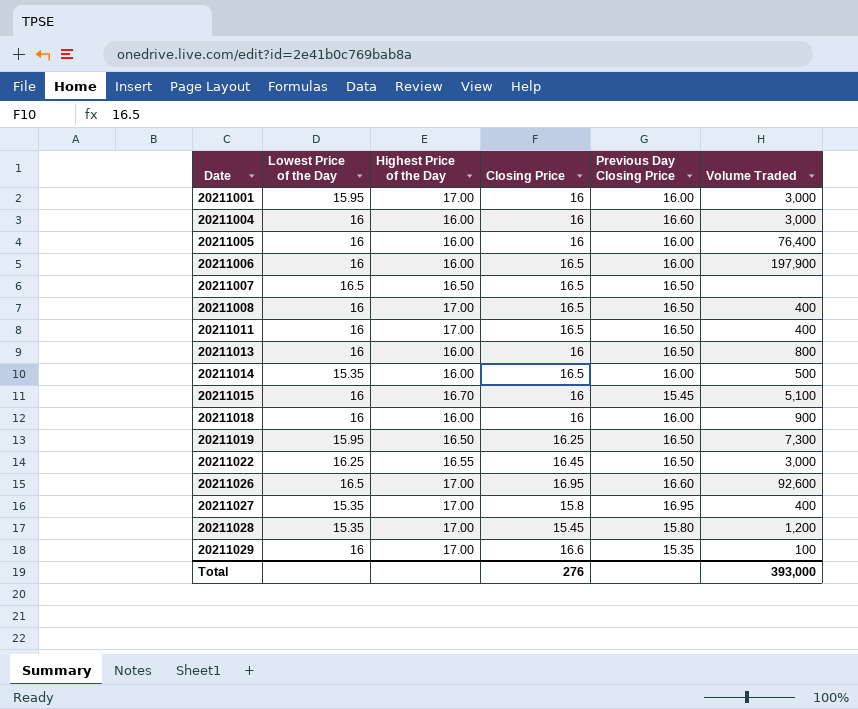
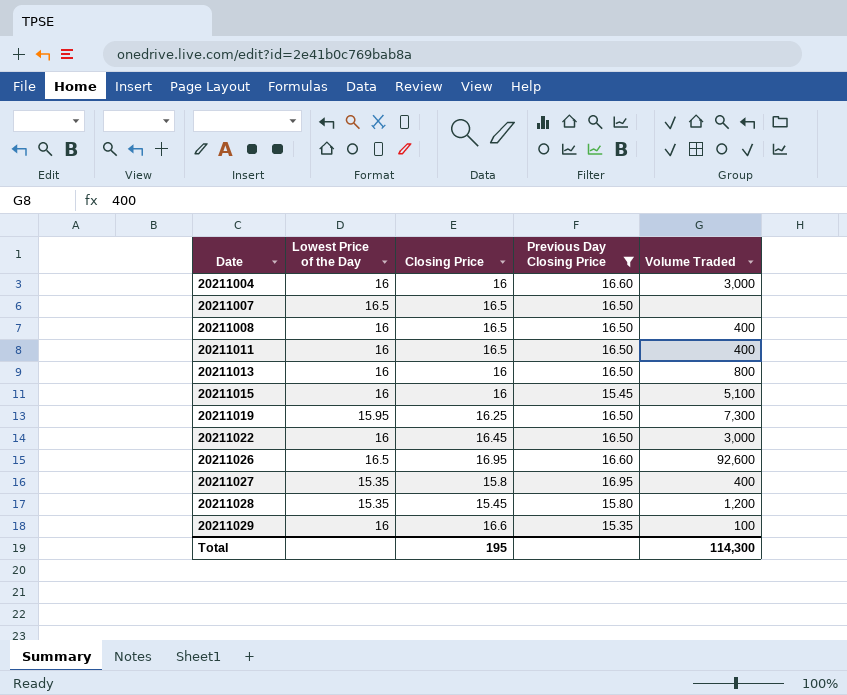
filter: none -> Previous Day Closing Price != 16.00
column Highest Price of the Day | position: 3 -> none
20211022 | Lowest Price of the Day: 16.25 -> 16
Total | Closing Price: 276 -> 195
Total | Volume Traded: 393,000 -> 114,300

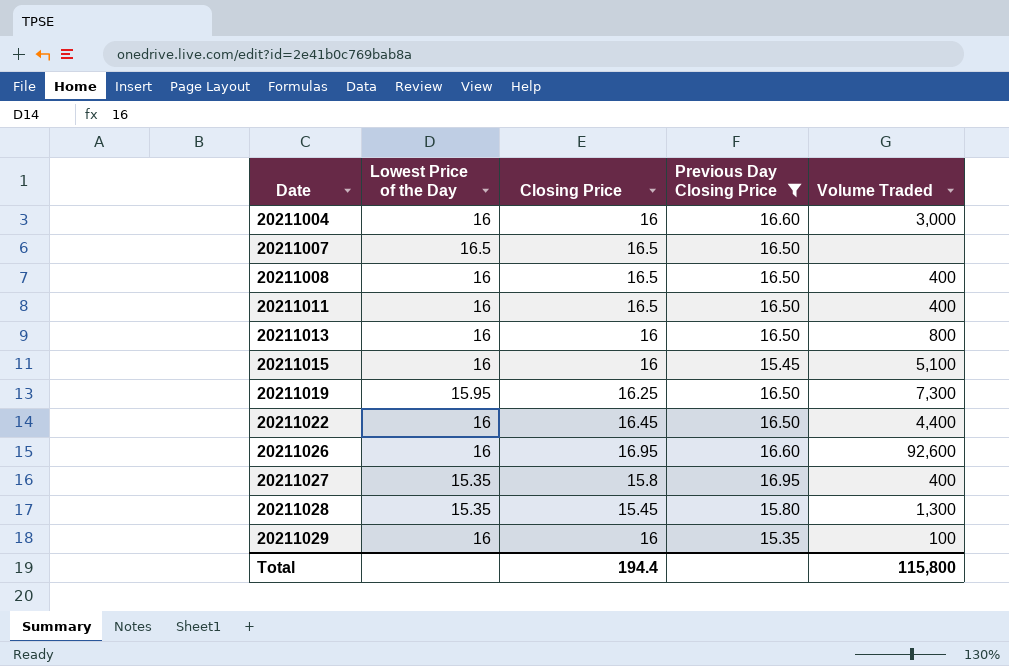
20211022 | Volume Traded: 3,000 -> 4,400
20211026 | Lowest Price of the Day: 16.5 -> 16
20211028 | Volume Traded: 1,200 -> 1,300
20211029 | Closing Price: 16.6 -> 16
Total | Closing Price: 195 -> 194.4
Total | Volume Traded: 114,300 -> 115,800

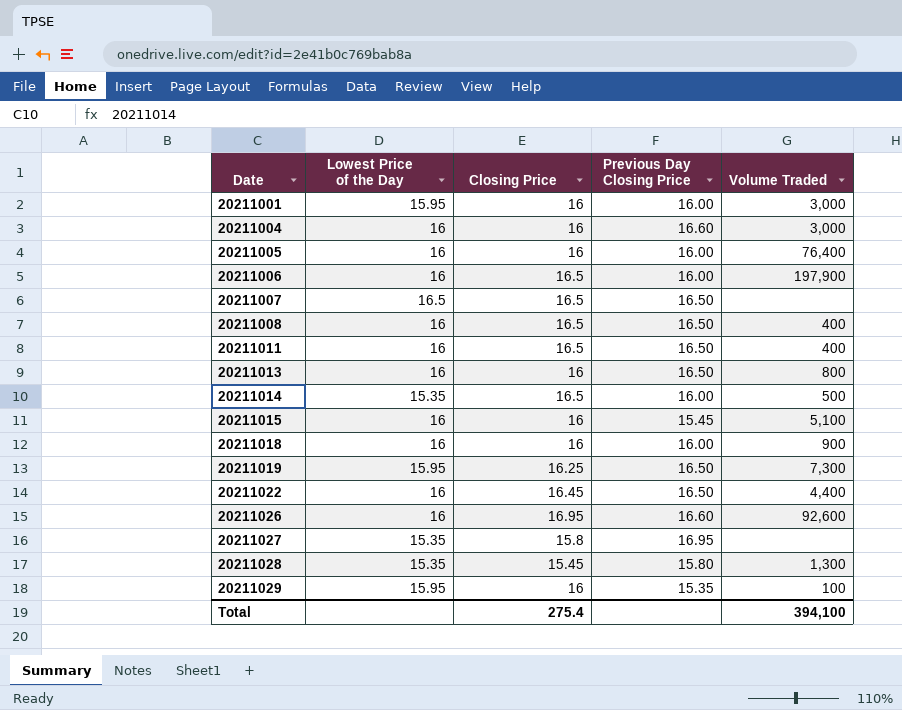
filter: Previous Day Closing Price != 16.00 -> none
20211027 | Volume Traded: 400 -> none
20211029 | Lowest Price of the Day: 16 -> 15.95
Total | Closing Price: 194.4 -> 275.4
Total | Volume Traded: 115,800 -> 394,100

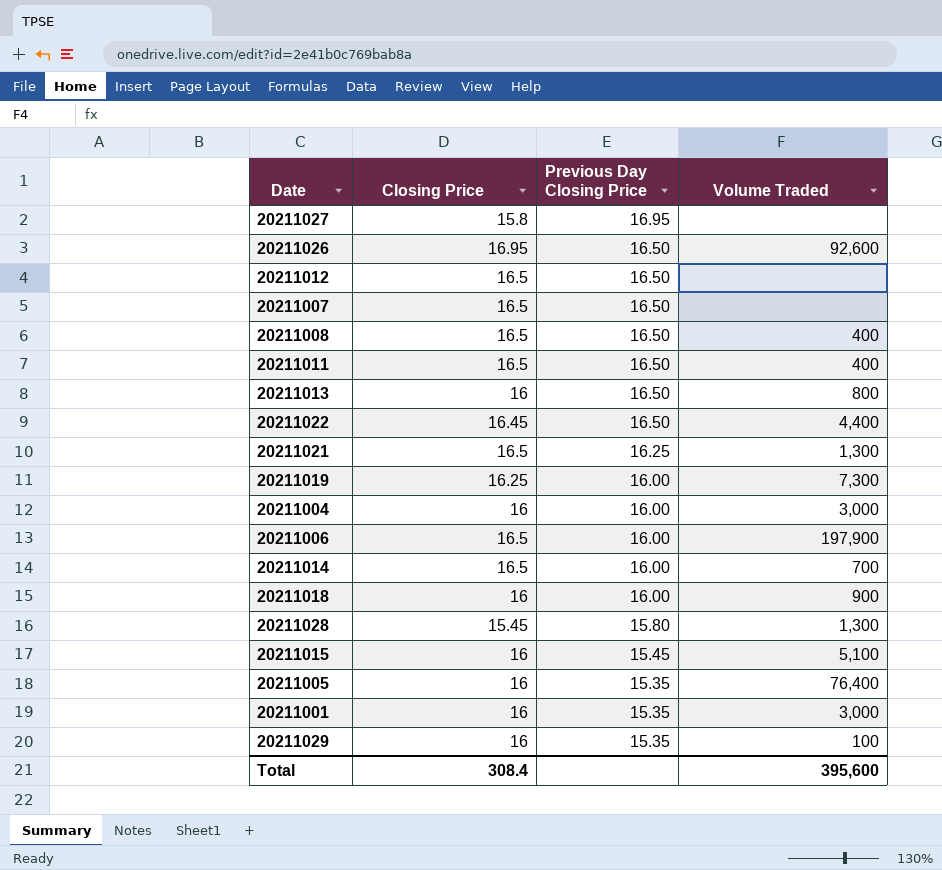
row order: Date ascending -> Previous Day Closing Price descending
column Lowest Price of the Day | position: 2 -> none
20211026 | Previous Day Closing Price: 16.60 -> 16.50
row 20211012: none -> 16.5 | 16.50 | none
row 20211021: none -> 16.5 | 16.25 | 1,300
20211019 | Previous Day Closing Price: 16.50 -> 16.00
20211004 | Previous Day Closing Price: 16.60 -> 16.00
20211014 | Volume Traded: 500 -> 700
20211005 | Previous Day Closing Price: 16.00 -> 15.35
20211001 | Previous Day Closing Price: 16.00 -> 15.35
Total | Closing Price: 275.4 -> 308.4
Total | Volume Traded: 394,100 -> 395,600

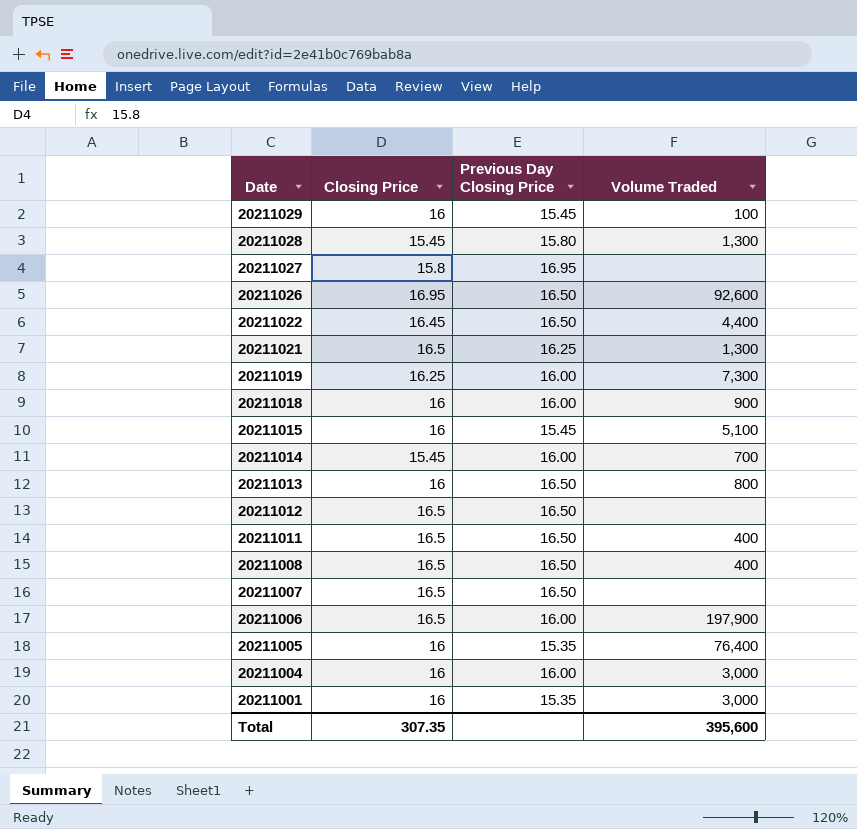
row order: Previous Day Closing Price descending -> Date descending
20211029 | Previous Day Closing Price: 15.35 -> 15.45
20211014 | Closing Price: 16.5 -> 15.45
Total | Closing Price: 308.4 -> 307.35

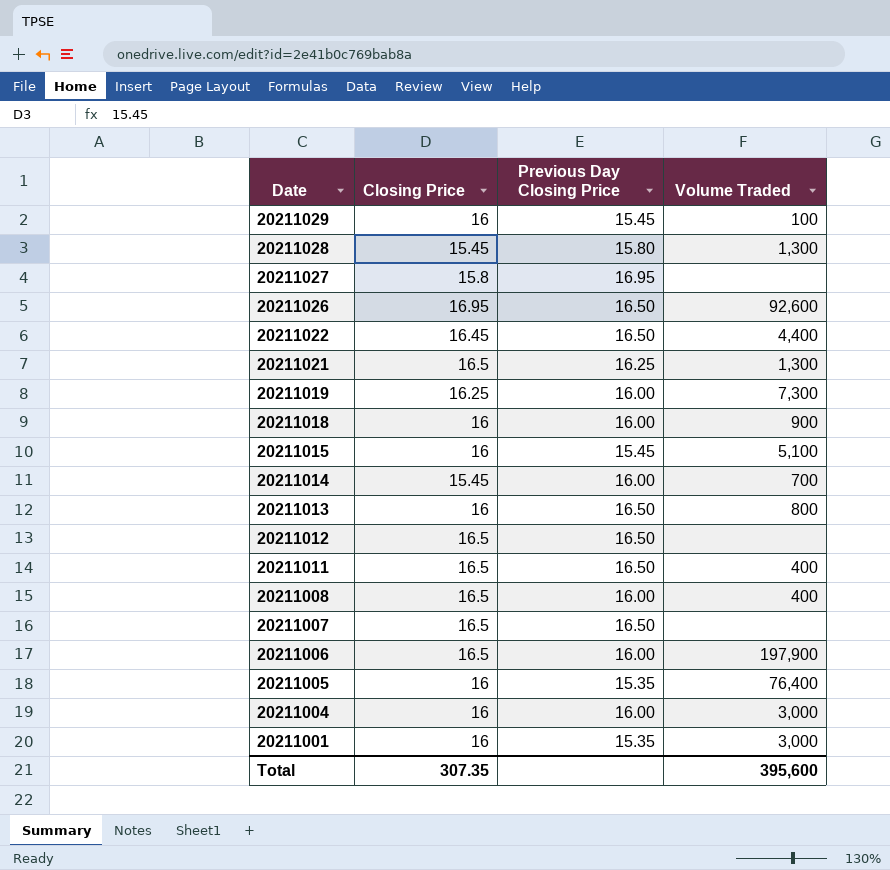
20211008 | Previous Day Closing Price: 16.50 -> 16.00

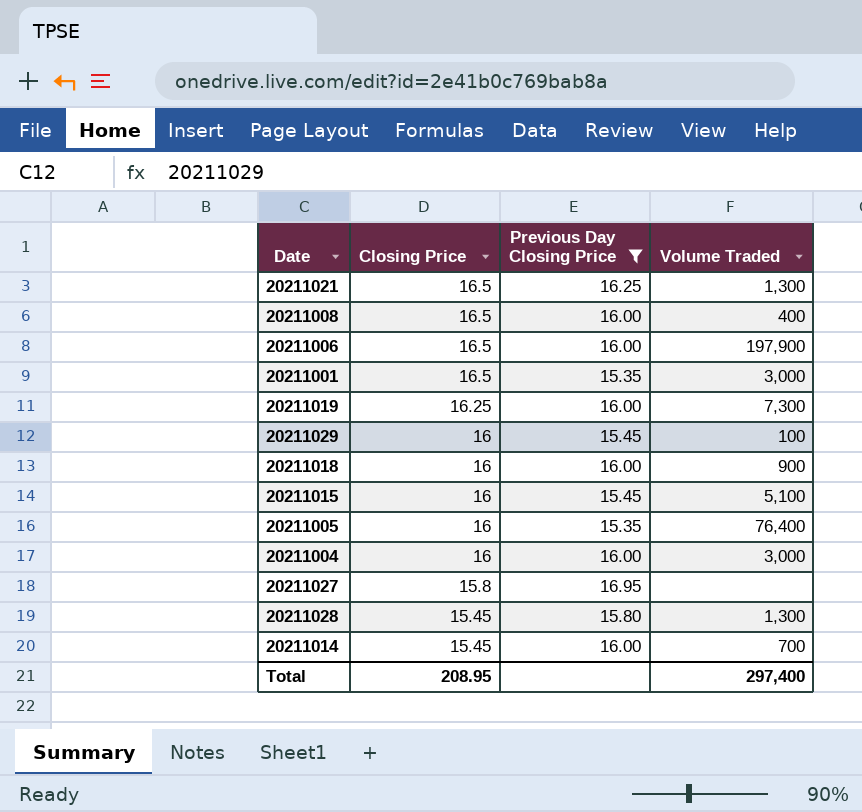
filter: none -> Previous Day Closing Price != 16.50
row order: Date descending -> Closing Price descending
20211001 | Closing Price: 16 -> 16.5
Total | Closing Price: 307.35 -> 208.95
Total | Volume Traded: 395,600 -> 297,400

